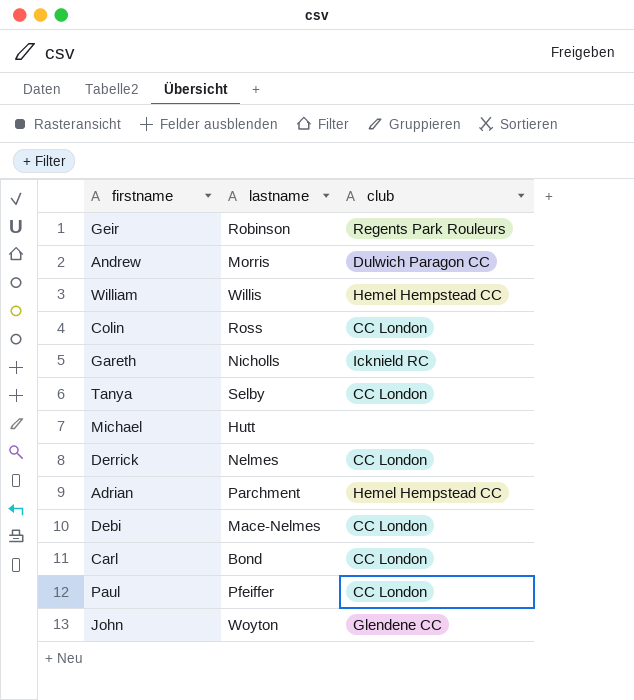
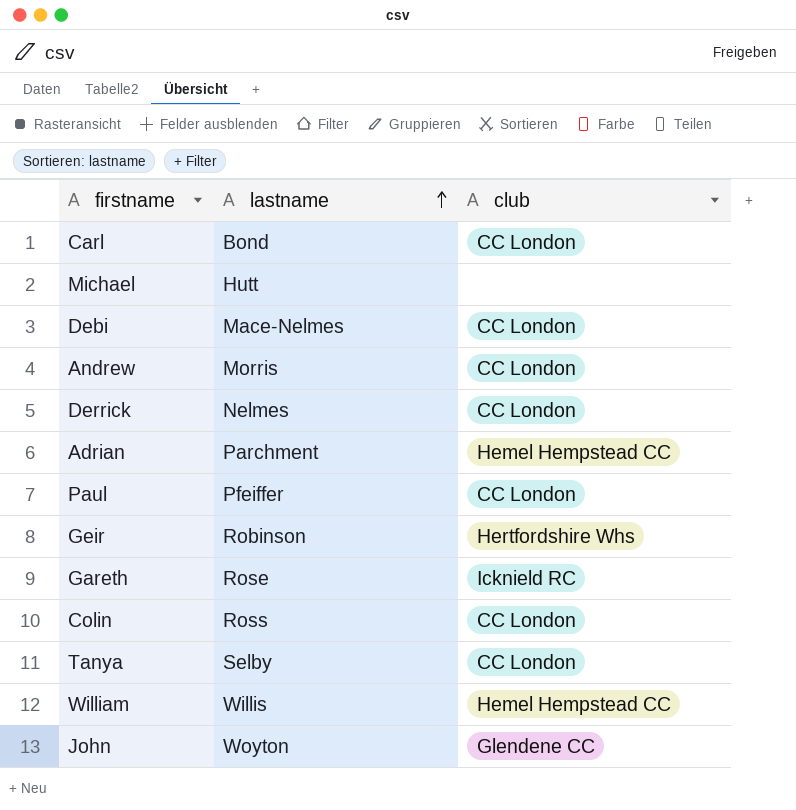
row order: none -> lastname ascending
Andrew | club: Dulwich Paragon CC -> CC London
Geir | club: Regents Park Rouleurs -> Hertfordshire Whs
Gareth | lastname: Nicholls -> Rose

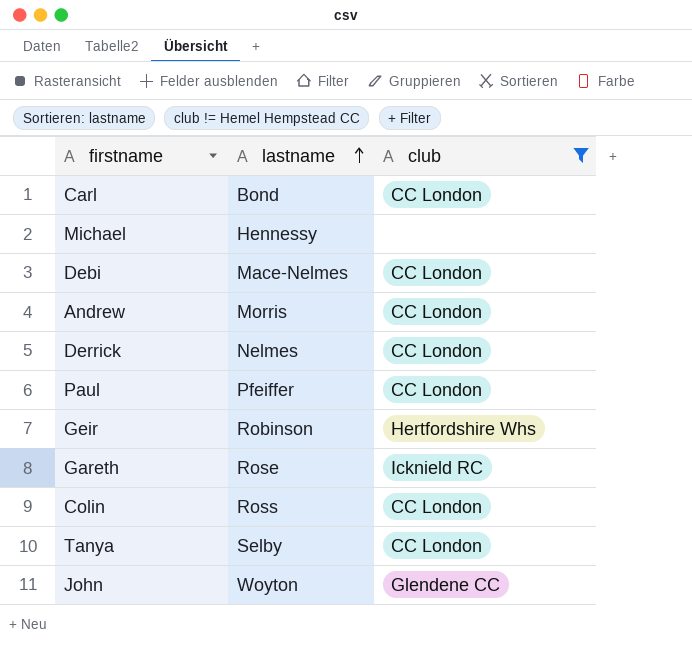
filter: none -> club != Hemel Hempstead CC
Michael | lastname: Hutt -> Hennessy

